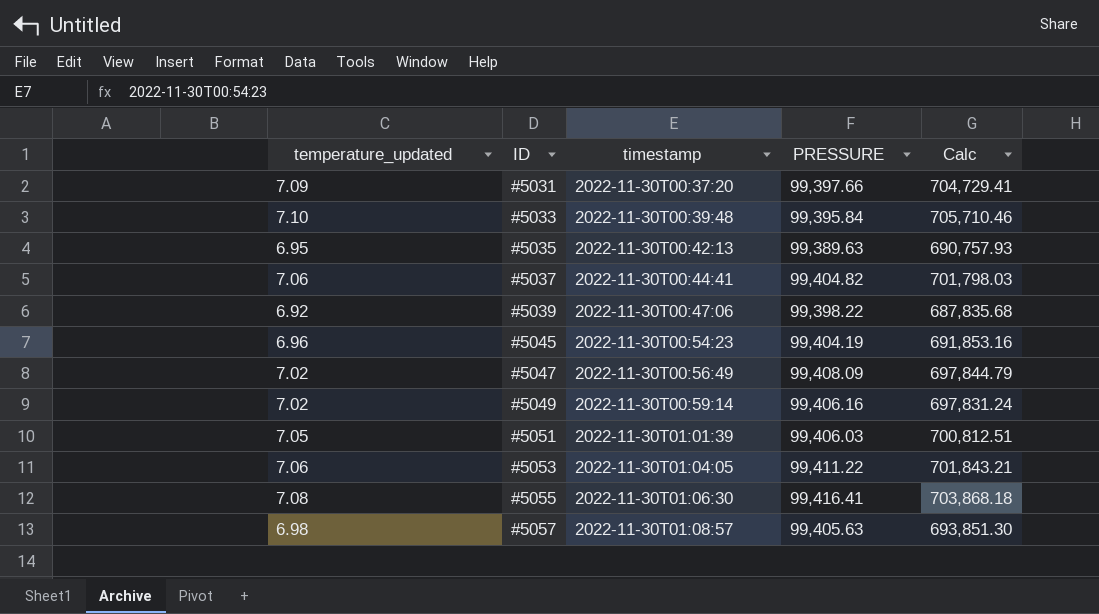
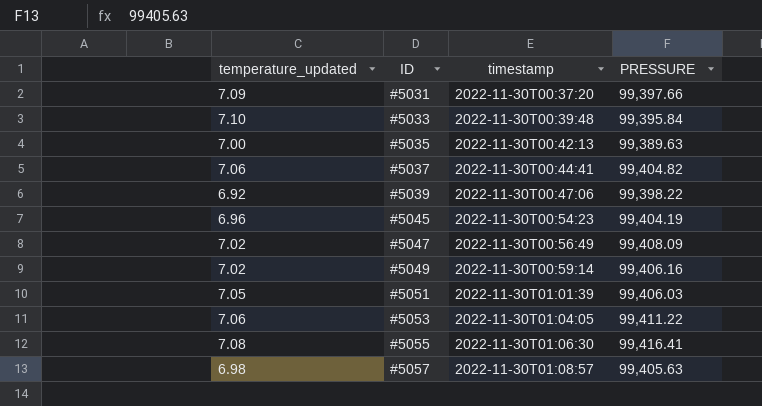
column Calc | formula: [temperature_updated] * [PRESSURE] -> none
#5035 | temperature_updated: 6.95 -> 7.00

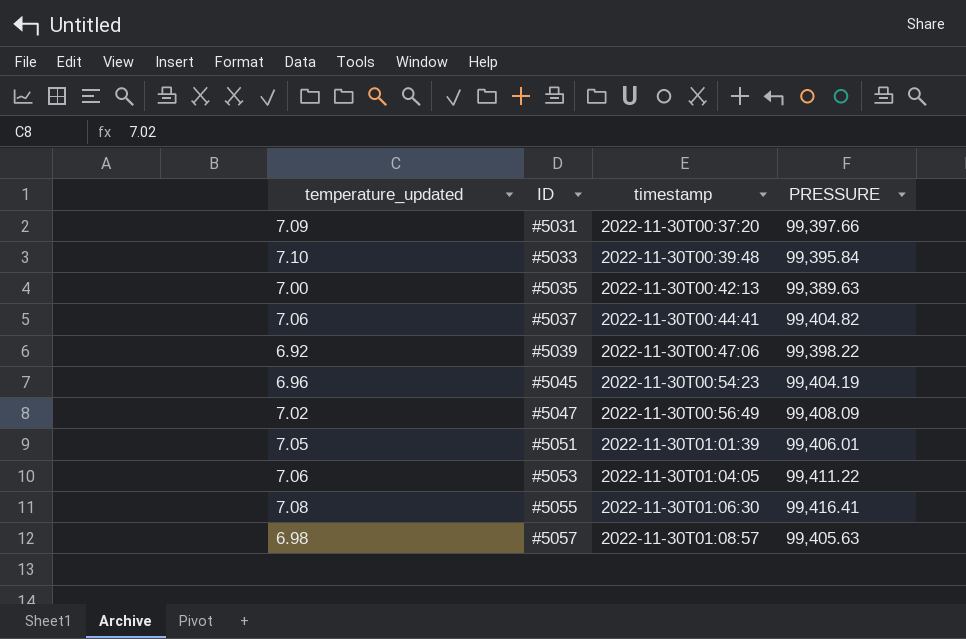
row #5049: 7.02 | 2022-11-30T00:59:14 | 99,406.16 -> none
#5051 | PRESSURE: 99,406.03 -> 99,406.01

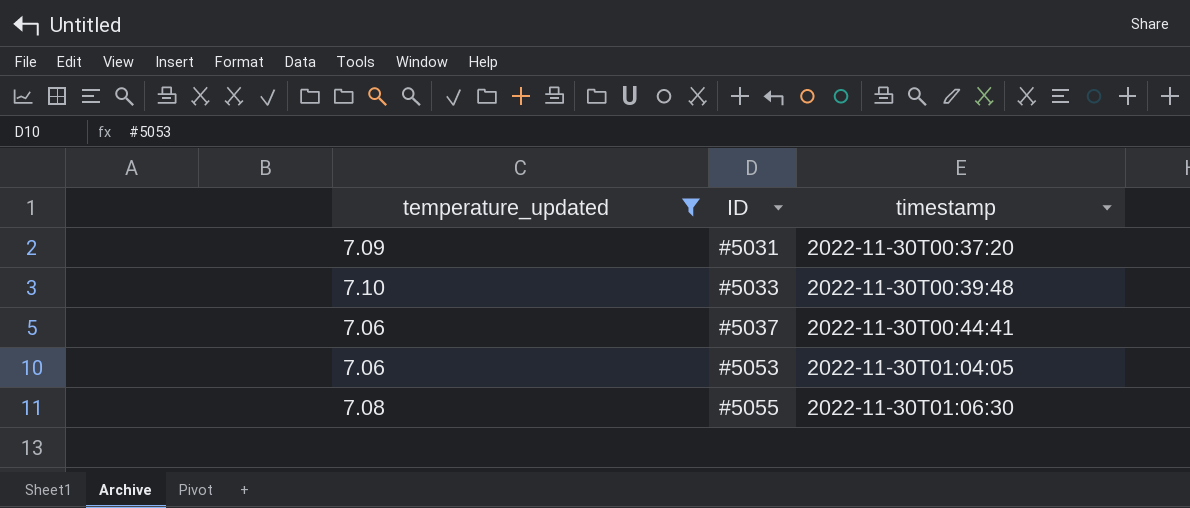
filter: none -> temperature_updated >= 7.06
column PRESSURE | position: 4 -> none

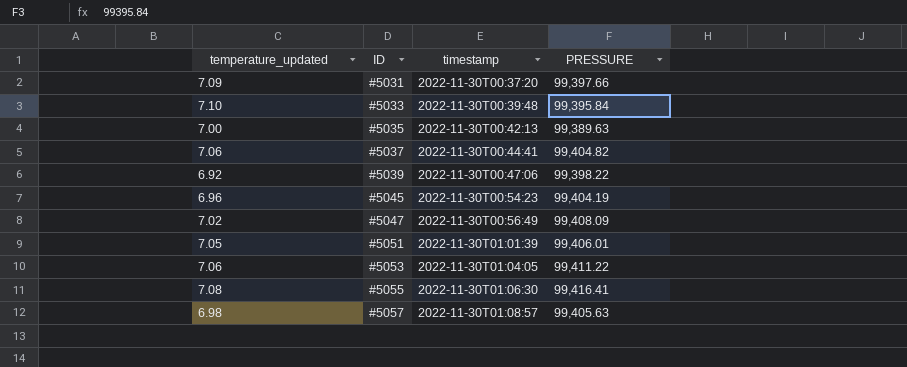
filter: temperature_updated >= 7.06 -> none
column PRESSURE | position: none -> 4

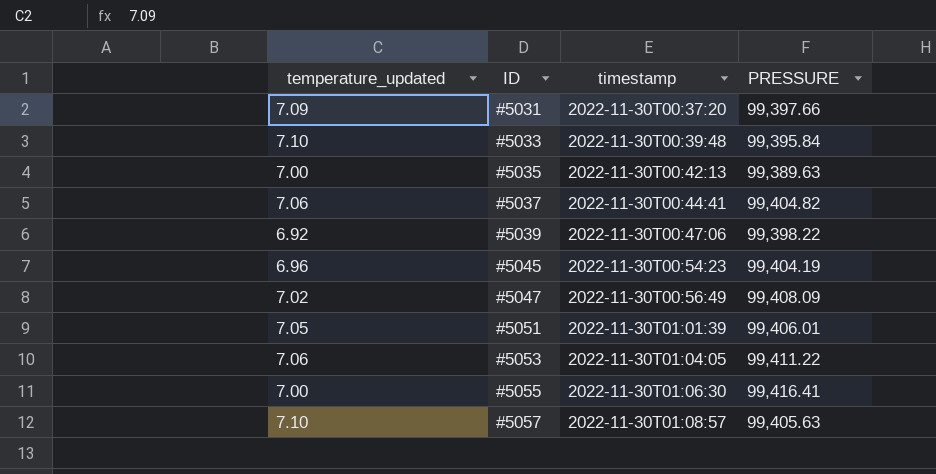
#5055 | temperature_updated: 7.08 -> 7.00
#5057 | temperature_updated: 6.98 -> 7.10

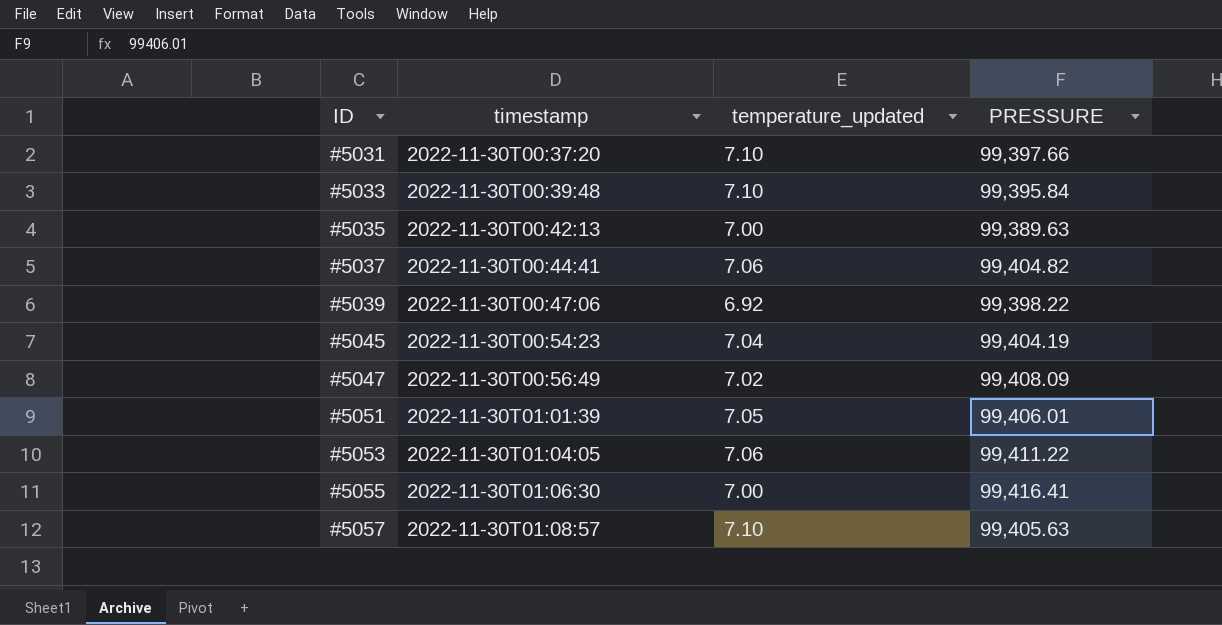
column temperature_updated | position: 1 -> 3
#5031 | temperature_updated: 7.09 -> 7.10
#5045 | temperature_updated: 6.96 -> 7.04

